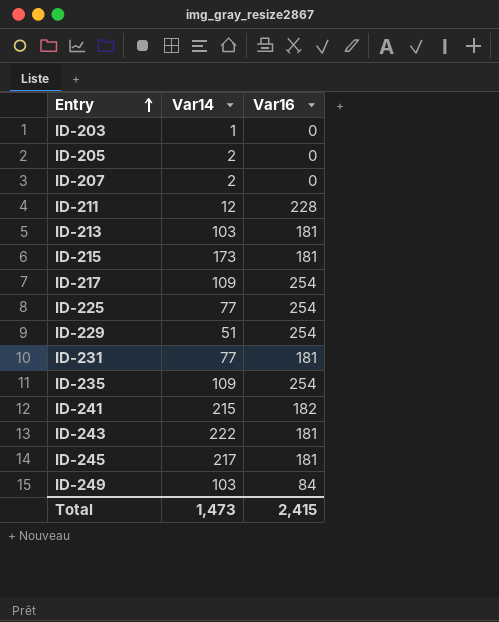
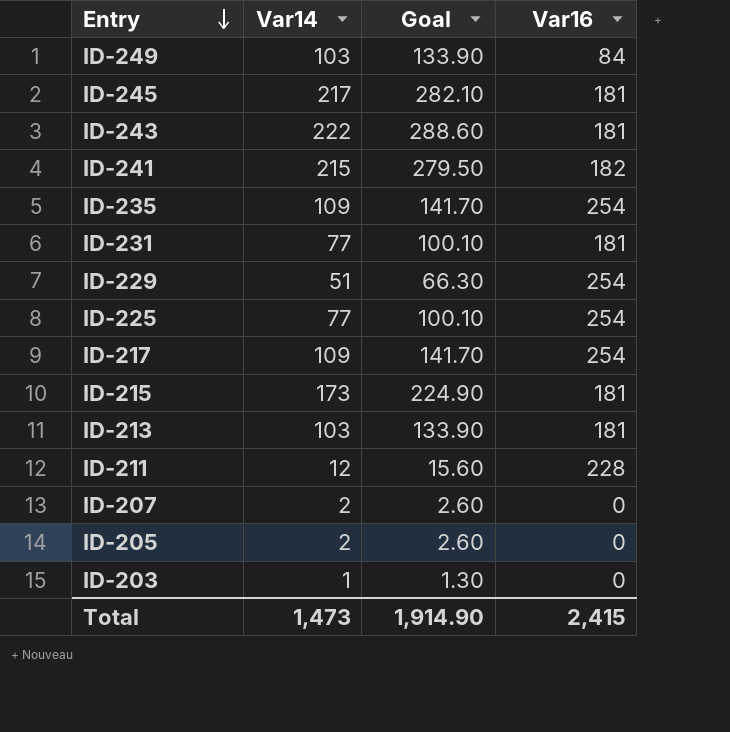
row order: Entry ascending -> Entry descending
column Goal | formula: none -> [Var14] * 1.3

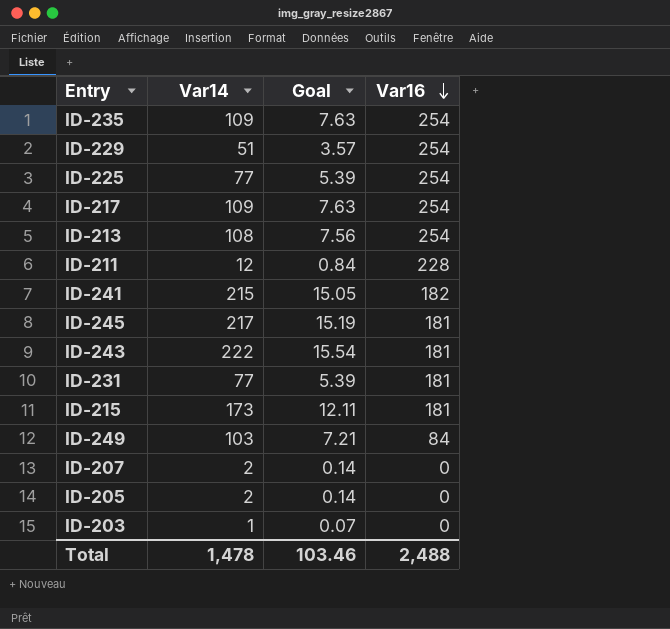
row order: Entry descending -> Var16 descending
column Goal | formula: [Var14] * 1.3 -> [Var14] * 0.07
ID-213 | Var14: 103 -> 108
ID-213 | Var16: 181 -> 254
Total | Var14: 1,473 -> 1,478
Total | Goal: 1,914.90 -> 103.46
Total | Var16: 2,415 -> 2,488

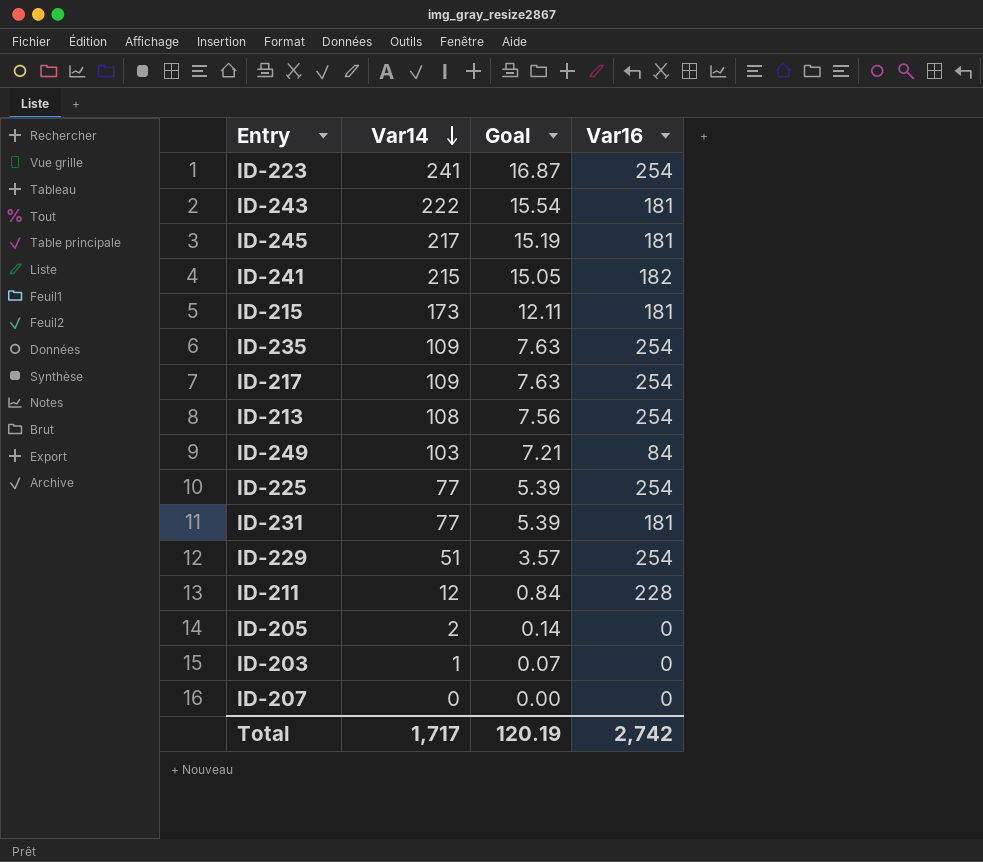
row order: Var16 descending -> Var14 descending
row ID-223: none -> 241 | 16.87 | 254
ID-207 | Var14: 2 -> 0
ID-207 | Goal: 0.14 -> 0.00
Total | Var14: 1,478 -> 1,717
Total | Goal: 103.46 -> 120.19
Total | Var16: 2,488 -> 2,742

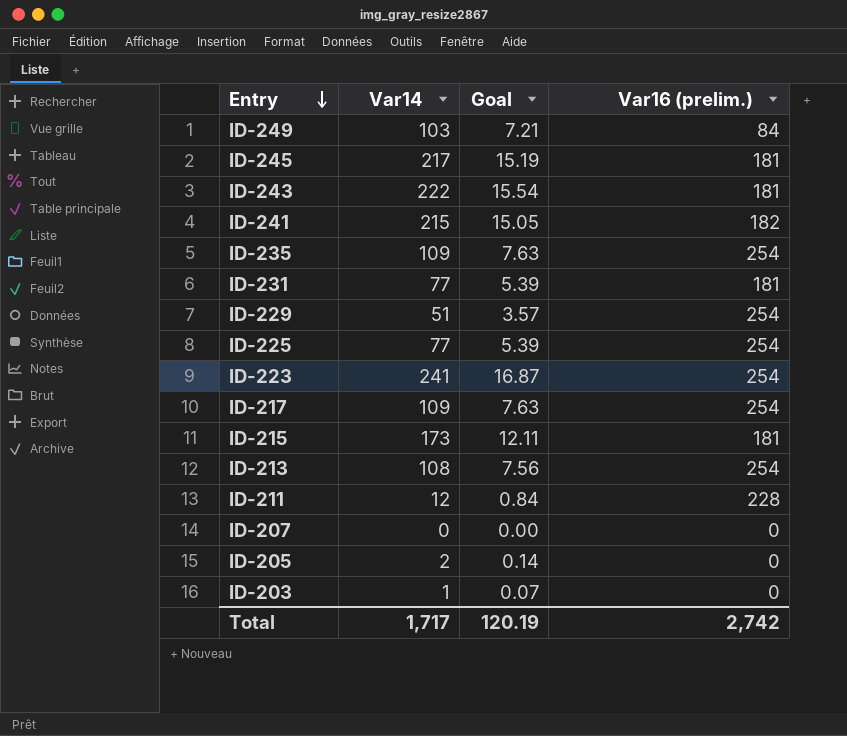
row order: Var14 descending -> Entry descending
column name: Var16 -> Var16 (prelim.)

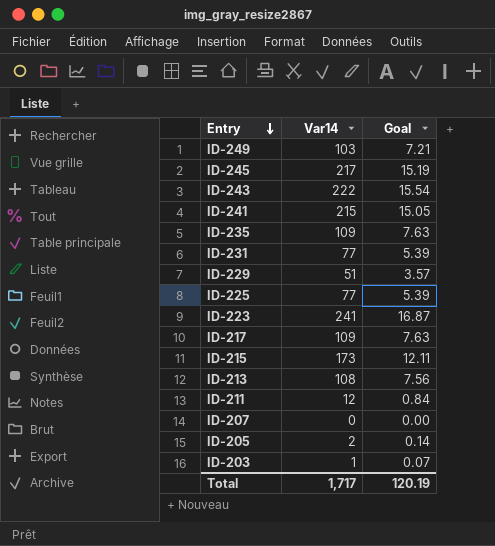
column Var16 (prelim.) | position: 4 -> none

